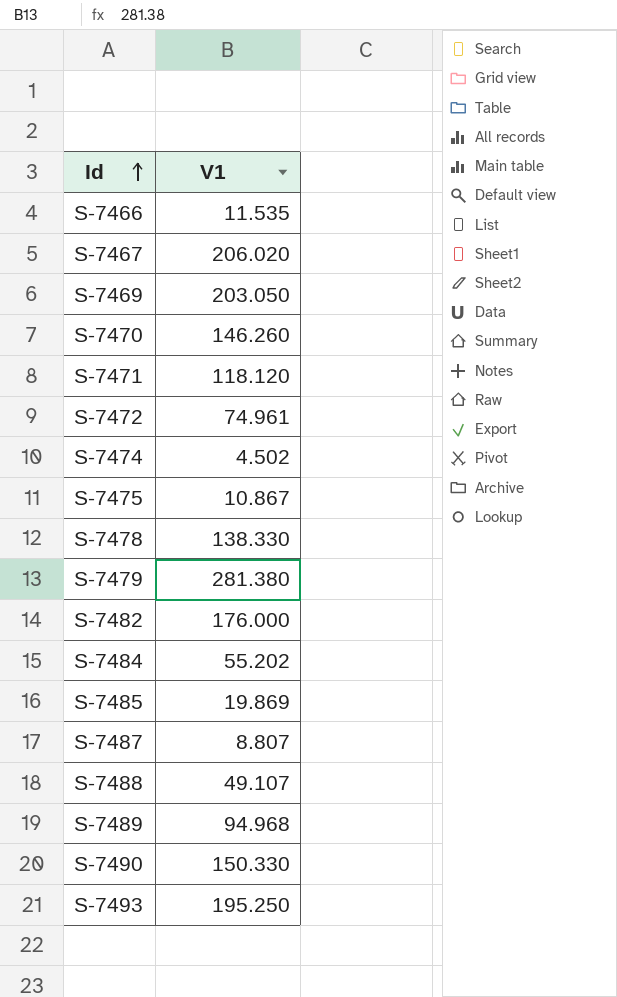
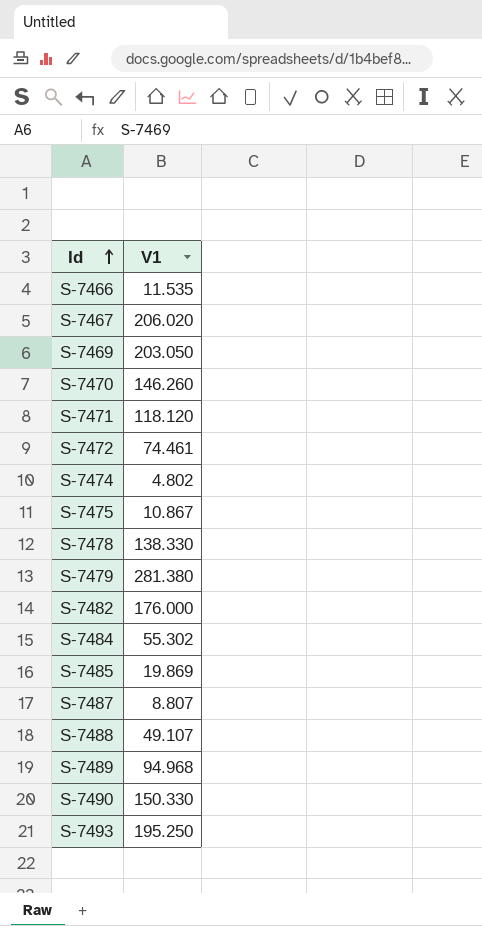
S-7472 | V1: 74.961 -> 74.461
S-7474 | V1: 4.502 -> 4.802
S-7484 | V1: 55.202 -> 55.302

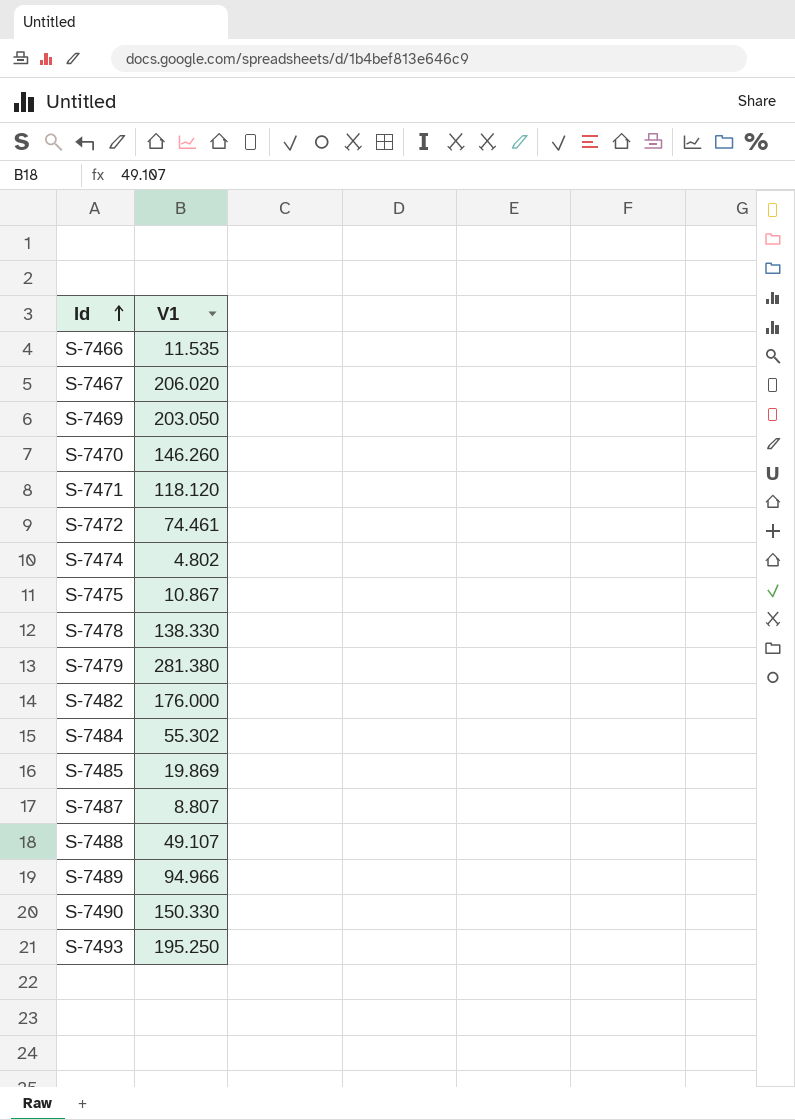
S-7489 | V1: 94.968 -> 94.966

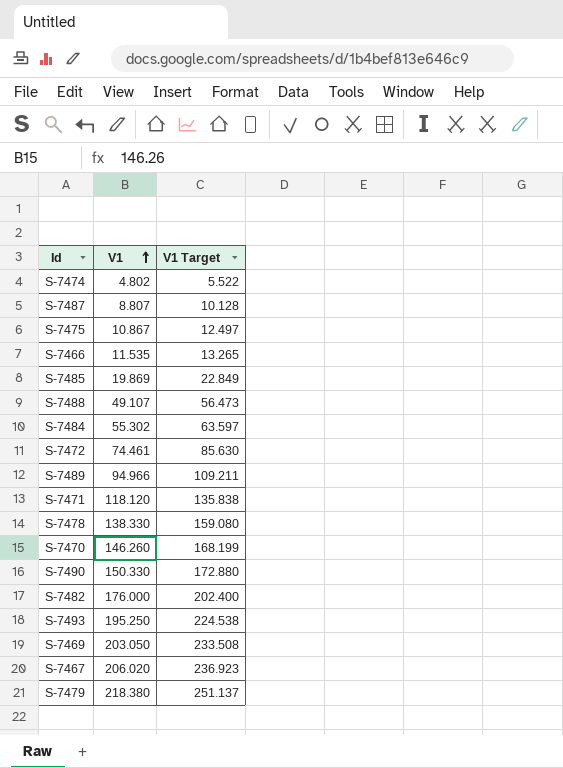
row order: Id ascending -> V1 ascending
column V1 Target | formula: none -> [V1] * 1.15
S-7479 | V1: 281.380 -> 218.380

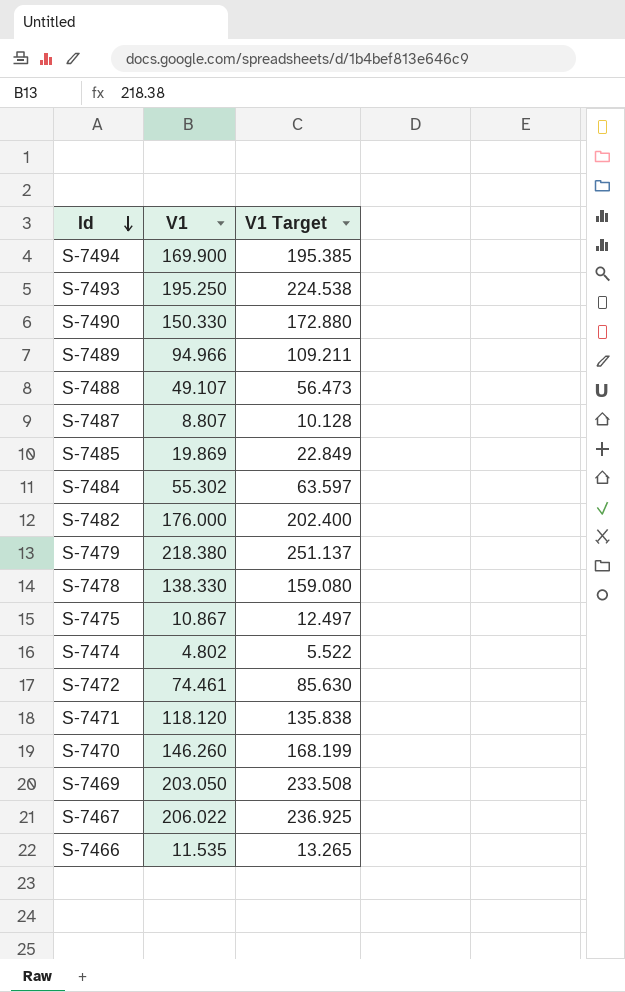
row order: V1 ascending -> Id descending
row S-7494: none -> 169.900 | 195.385
S-7467 | V1: 206.020 -> 206.022
S-7467 | V1 Target: 236.923 -> 236.925

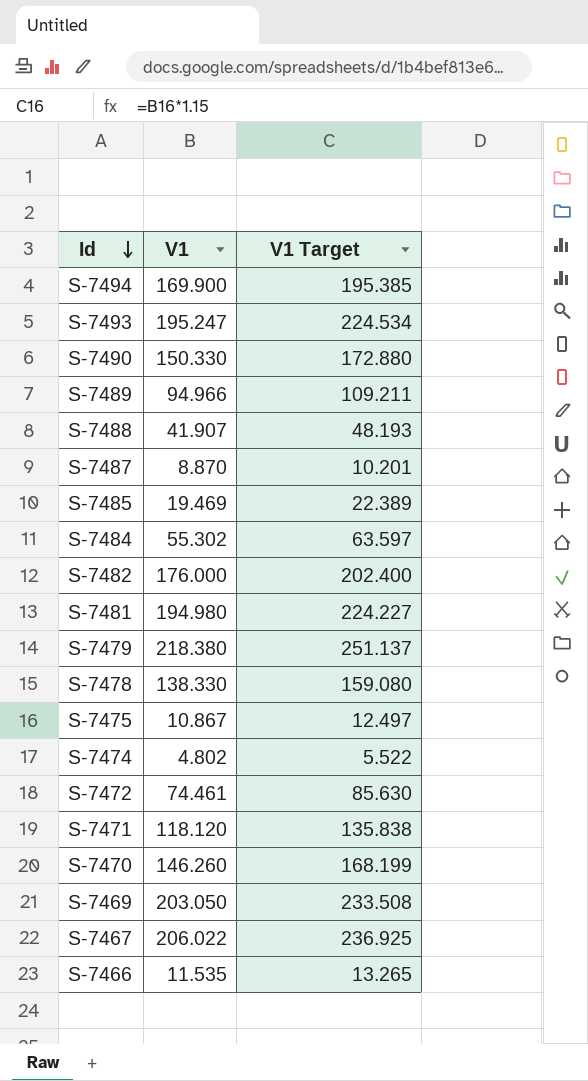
S-7493 | V1: 195.250 -> 195.247
S-7493 | V1 Target: 224.538 -> 224.534
S-7488 | V1: 49.107 -> 41.907
S-7488 | V1 Target: 56.473 -> 48.193
S-7487 | V1: 8.807 -> 8.870
S-7487 | V1 Target: 10.128 -> 10.201
S-7485 | V1: 19.869 -> 19.469
S-7485 | V1 Target: 22.849 -> 22.389
row S-7481: none -> 194.980 | 224.227

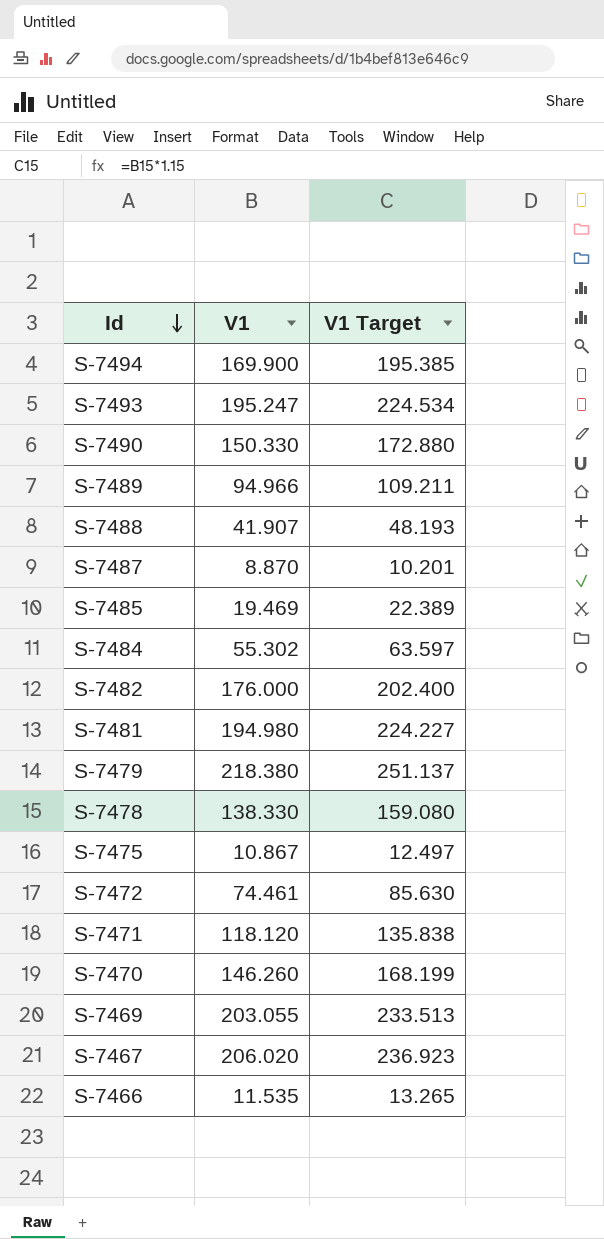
row S-7474: 4.802 | 5.522 -> none
S-7469 | V1: 203.050 -> 203.055
S-7469 | V1 Target: 233.508 -> 233.513
S-7467 | V1: 206.022 -> 206.020
S-7467 | V1 Target: 236.925 -> 236.923

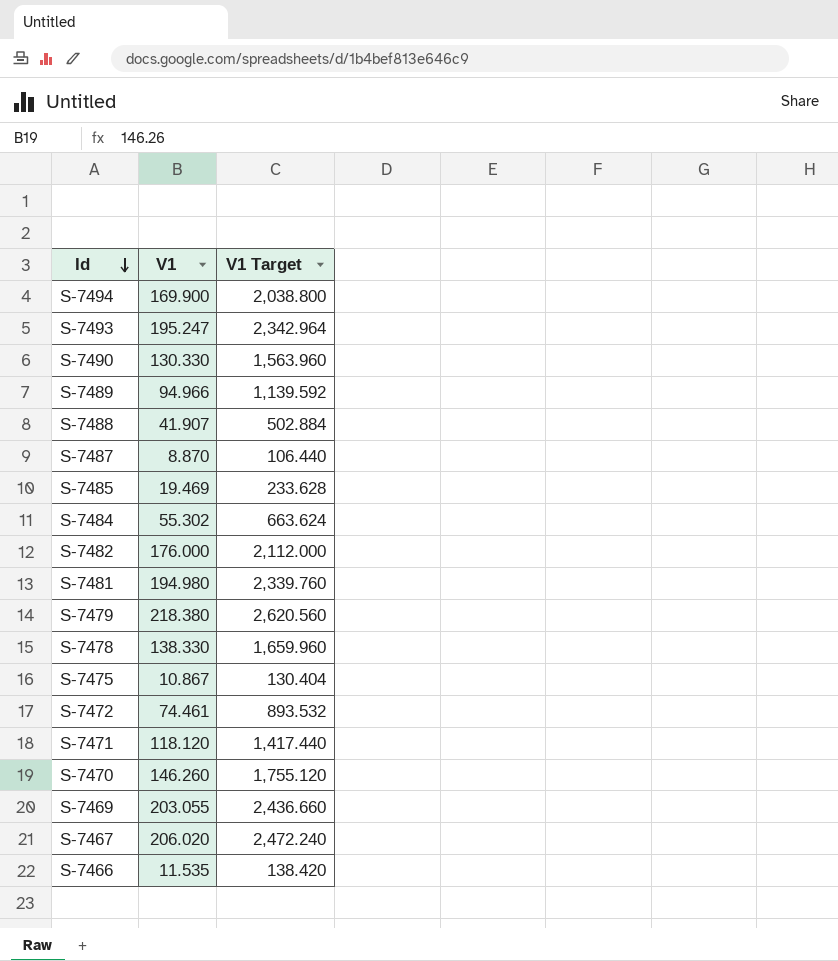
column V1 Target | formula: [V1] * 1.15 -> [V1] * 12
S-7490 | V1: 150.330 -> 130.330

